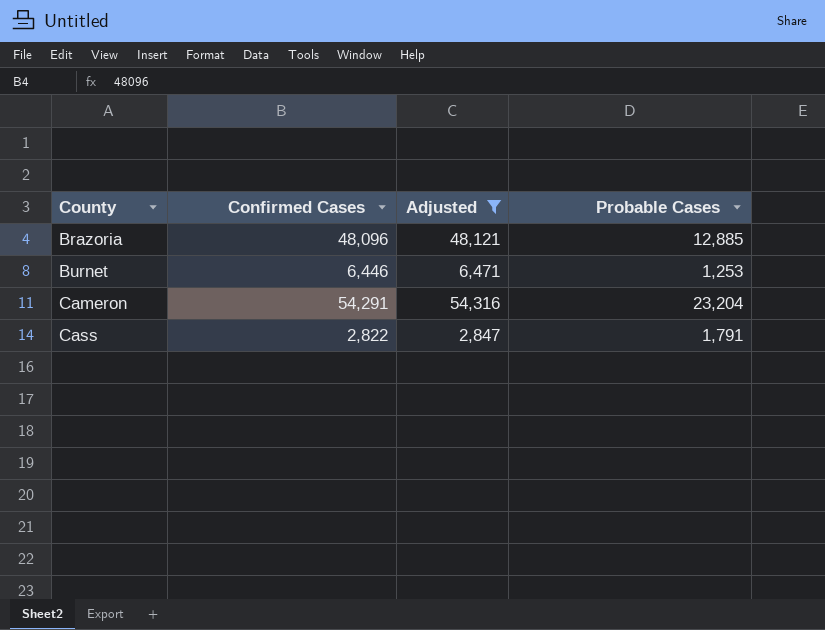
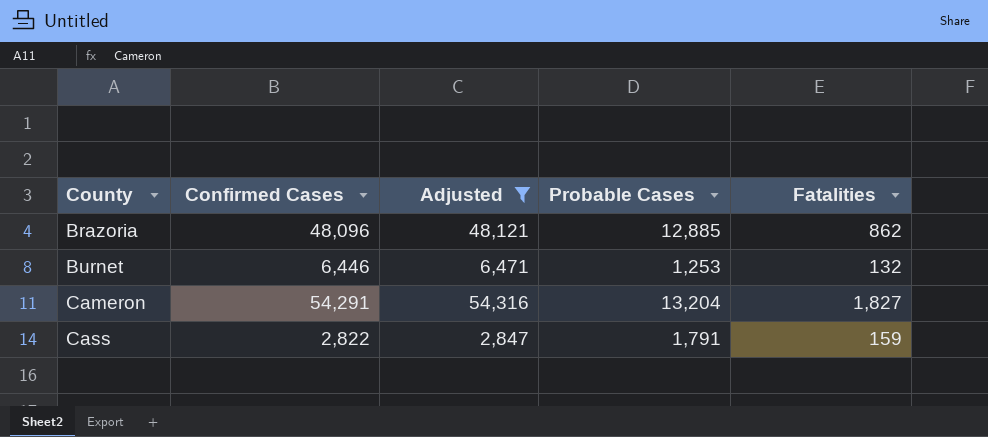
column Fatalities | position: none -> 5
Cameron | Probable Cases: 23,204 -> 13,204

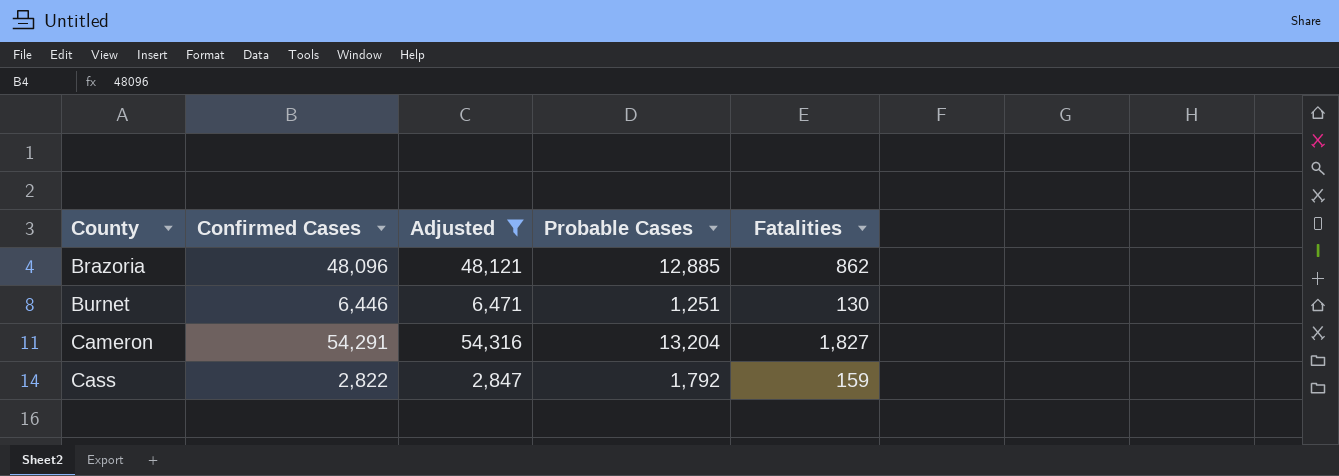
Burnet | Probable Cases: 1,253 -> 1,251
Burnet | Fatalities: 132 -> 130
Cass | Probable Cases: 1,791 -> 1,792

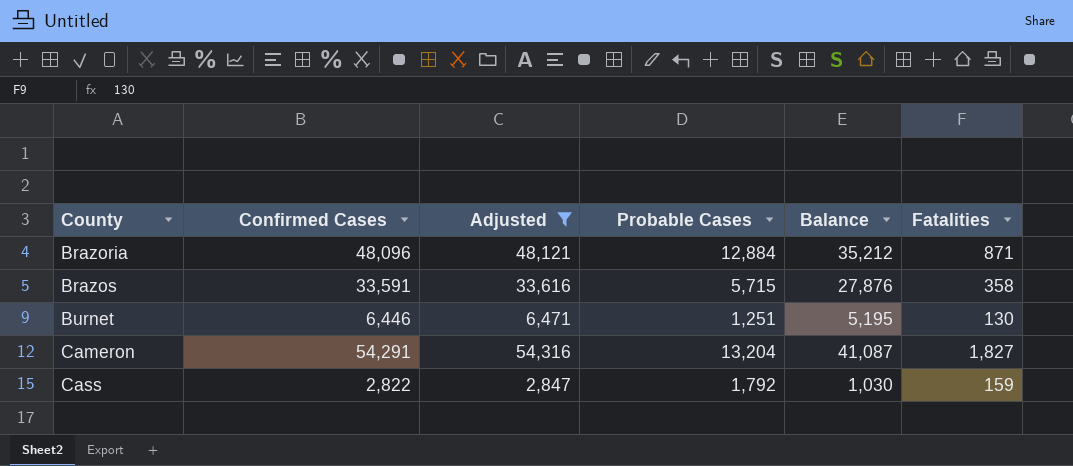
column Balance | formula: none -> [Confirmed Cases] - [Probable Cases]
Brazoria | Probable Cases: 12,885 -> 12,884
Brazoria | Fatalities: 862 -> 871
row Brazos: none -> 33,591 | 33,616 | 5,715 | 27,876 | 358

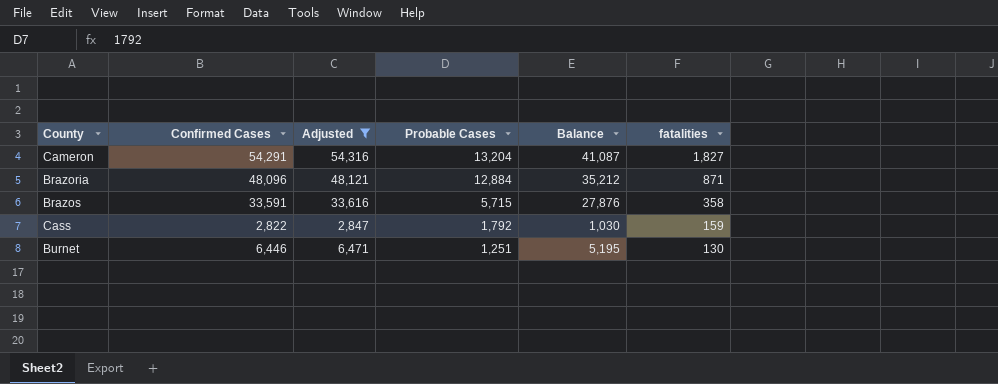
row order: County ascending -> Probable Cases descending
column name: Fatalities -> fatalities

